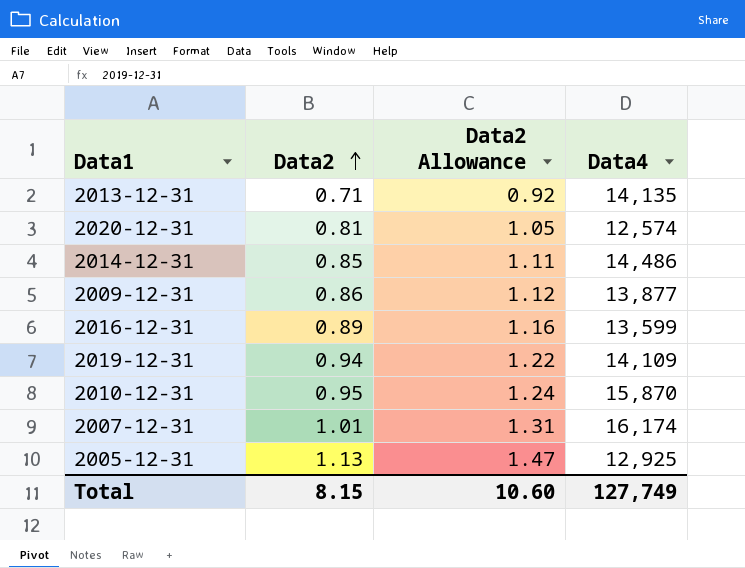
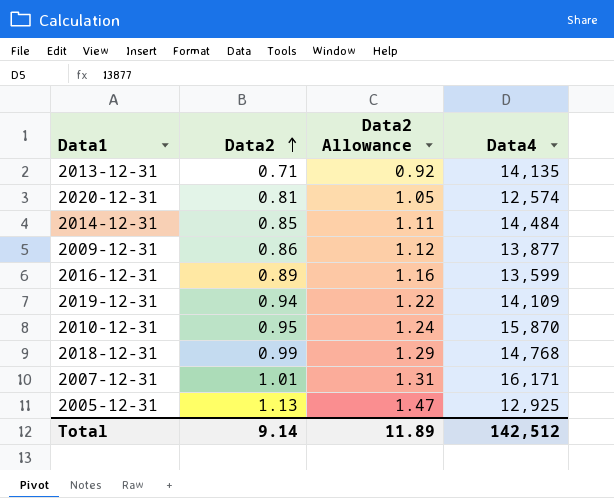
2014-12-31 | Data4: 14,486 -> 14,484
row 2018-12-31: none -> 0.99 | 1.29 | 14,768
2007-12-31 | Data4: 16,174 -> 16,171
Total | Data2: 8.15 -> 9.14
Total | Data2 Allowance: 10.60 -> 11.89
Total | Data4: 127,749 -> 142,512

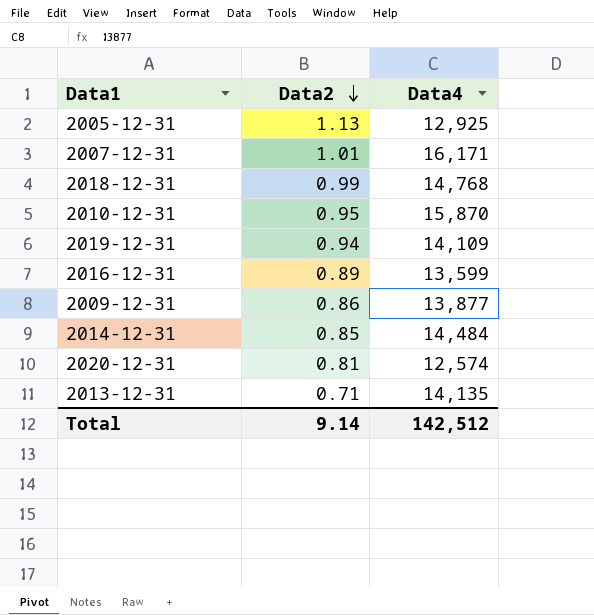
row order: Data2 ascending -> Data2 descending
column Data2 Allowance | formula: [Data2] * 1.3 -> none

